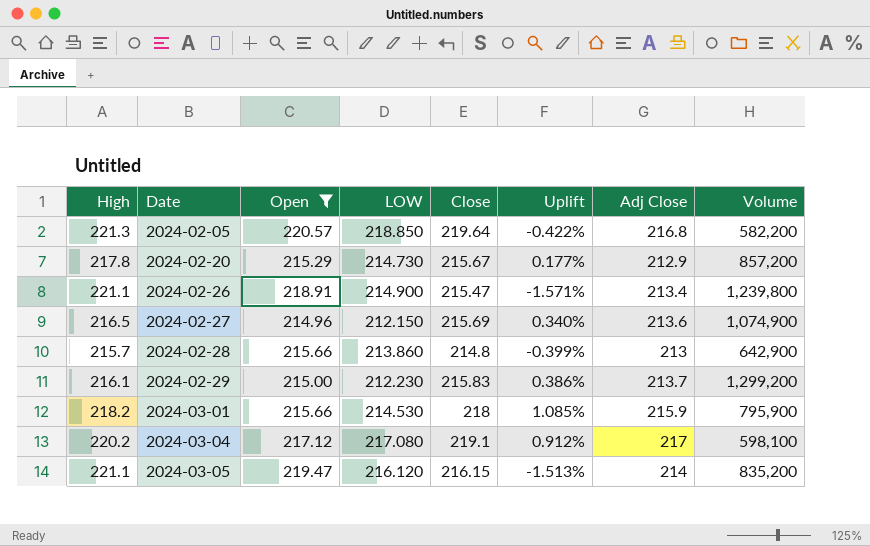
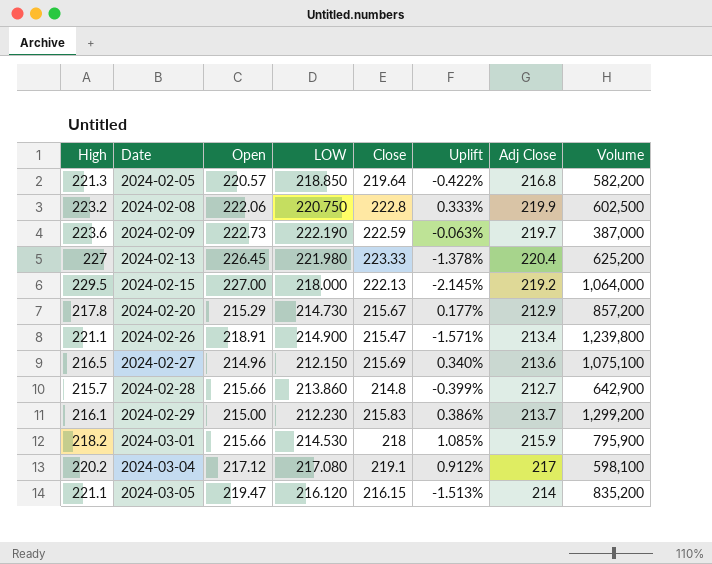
filter: Open <= 220.57 -> none
2024-02-27 | Volume: 1,074,900 -> 1,075,100
2024-02-28 | Adj Close: 213 -> 212.7

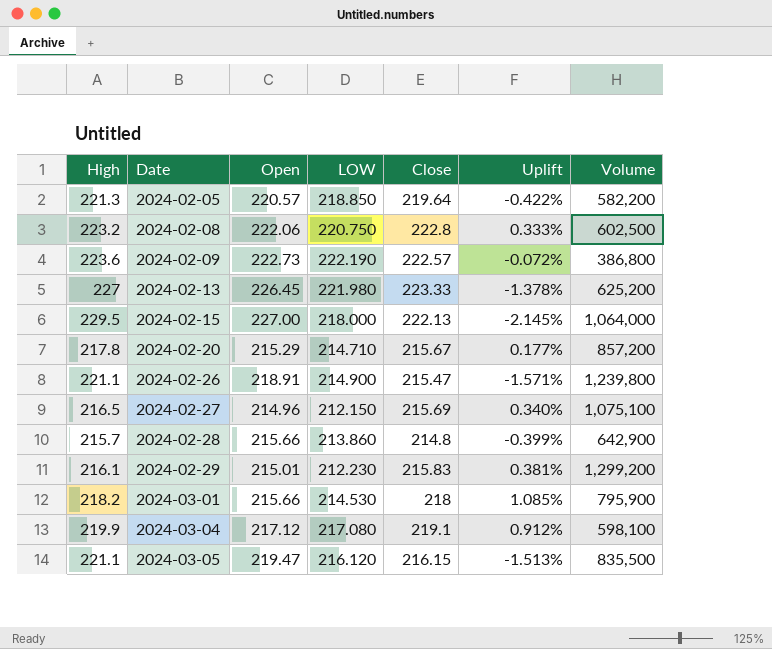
column Adj Close | position: 7 -> none
2024-02-09 | Close: 222.59 -> 222.57
2024-02-09 | Uplift: -0.063% -> -0.072%
2024-02-09 | Volume: 387,000 -> 386,800
2024-02-20 | LOW: 214.730 -> 214.710
2024-02-29 | Open: 215.00 -> 215.01
2024-02-29 | Uplift: 0.386% -> 0.381%
2024-03-04 | High: 220.2 -> 219.9
2024-03-05 | Volume: 835,200 -> 835,500

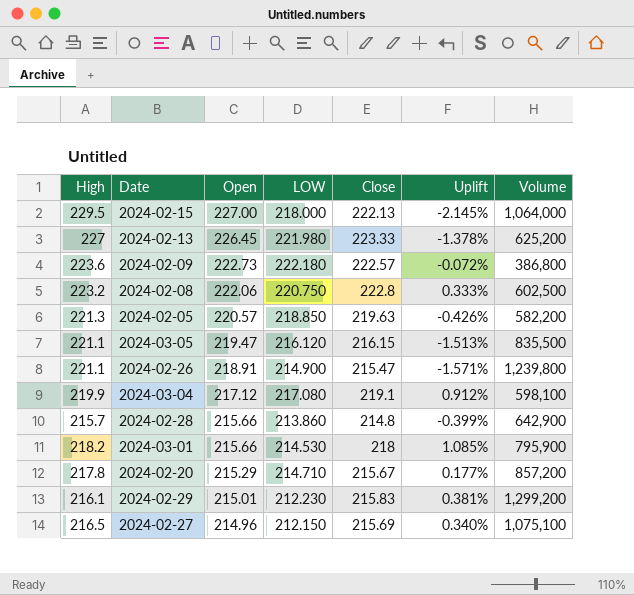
row order: Date ascending -> Open descending
2024-02-09 | LOW: 222.190 -> 222.180
2024-02-05 | Close: 219.64 -> 219.63
2024-02-05 | Uplift: -0.422% -> -0.426%

